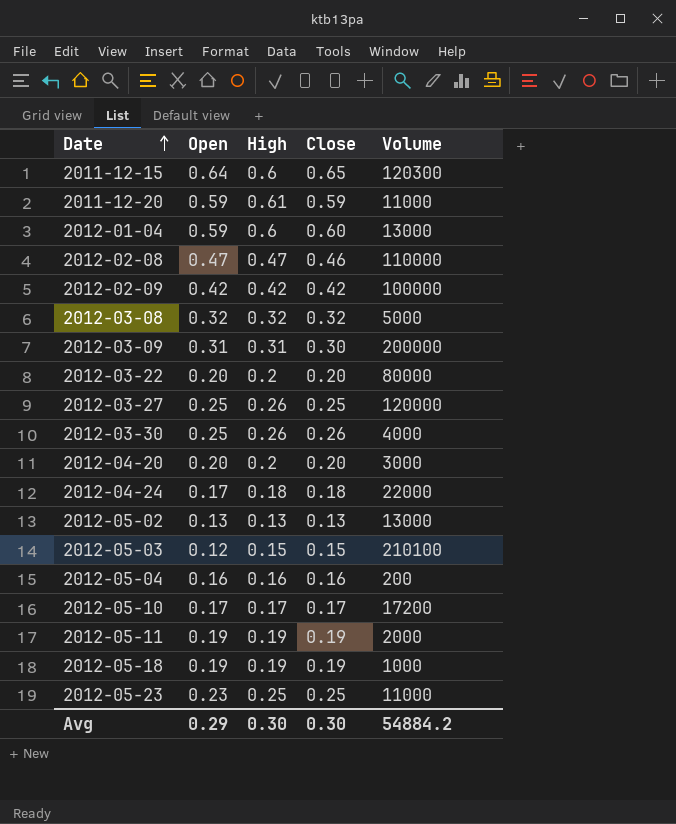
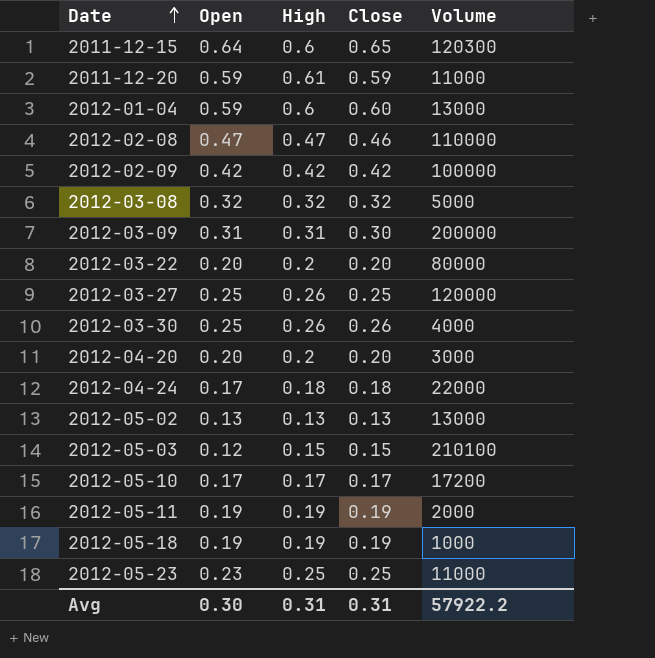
row 2012-05-04: 0.16 | 0.16 | 0.16 | 200 -> none
Avg | Open: 0.29 -> 0.30
Avg | High: 0.30 -> 0.31
Avg | Close: 0.30 -> 0.31
Avg | Volume: 54884.2 -> 57922.2

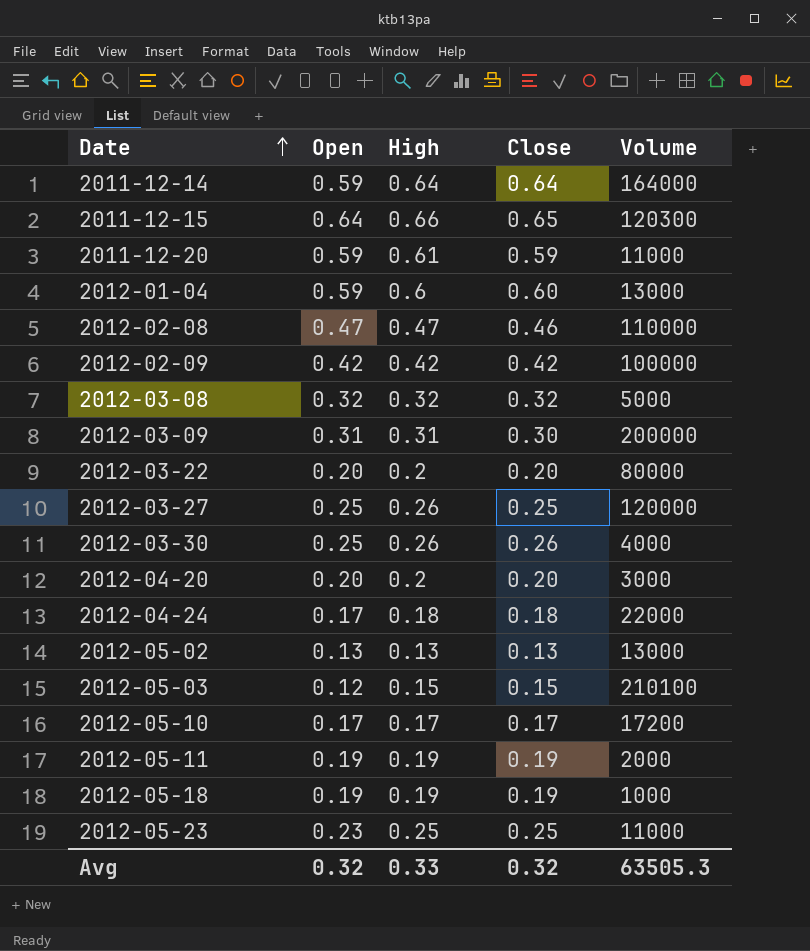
row 2011-12-14: none -> 0.59 | 0.64 | 0.64 | 164000
2011-12-15 | High: 0.6 -> 0.66
Avg | Open: 0.30 -> 0.32
Avg | High: 0.31 -> 0.33
Avg | Close: 0.31 -> 0.32
Avg | Volume: 57922.2 -> 63505.3

